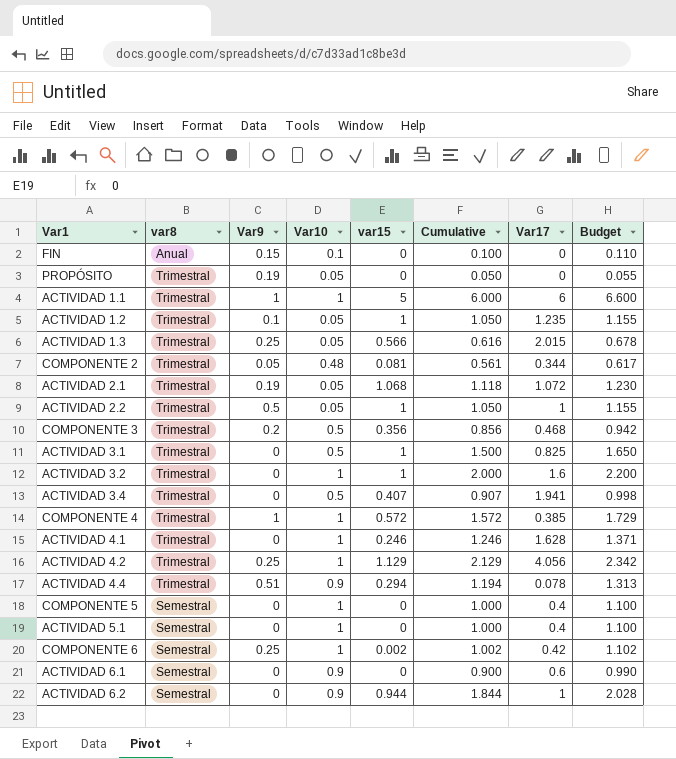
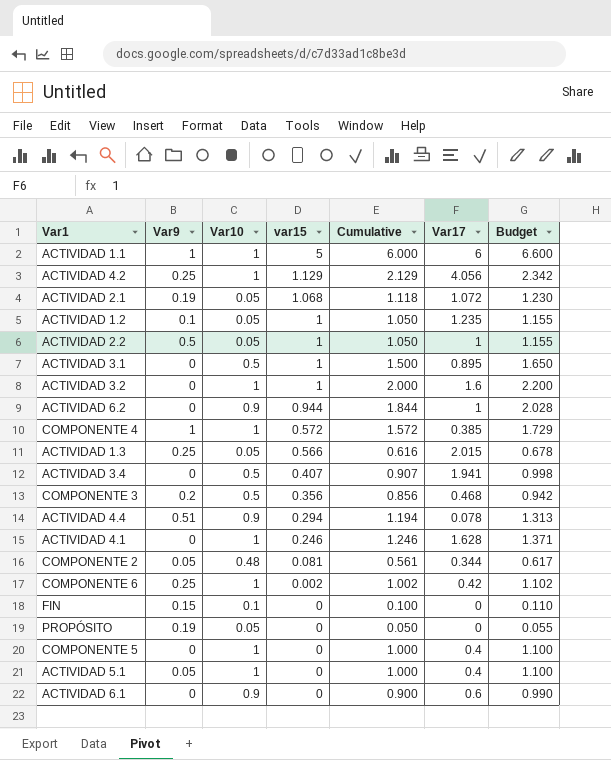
row order: none -> var15 descending
column var8 | position: 2 -> none
ACTIVIDAD 3.1 | Var17: 0.825 -> 0.895
ACTIVIDAD 5.1 | Var9: 0 -> 0.05

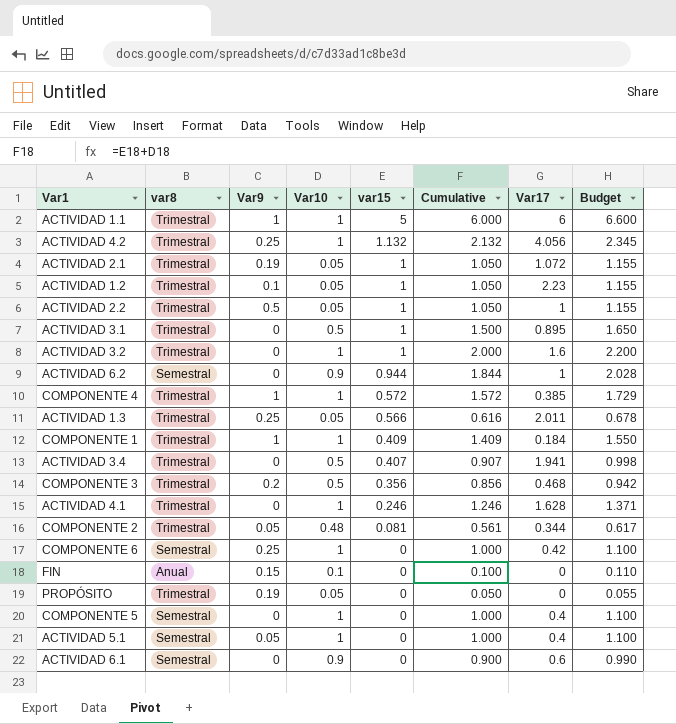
column var8 | position: none -> 2
row ACTIVIDAD 4.4: 0.51 | 0.9 | 0.294 | 1.194 | 0.078 | 1.313 -> none
ACTIVIDAD 4.2 | var15: 1.129 -> 1.132
ACTIVIDAD 4.2 | Cumulative: 2.129 -> 2.132
ACTIVIDAD 4.2 | Budget: 2.342 -> 2.345
ACTIVIDAD 2.1 | var15: 1.068 -> 1
ACTIVIDAD 2.1 | Cumulative: 1.118 -> 1.050
ACTIVIDAD 2.1 | Budget: 1.230 -> 1.155
ACTIVIDAD 1.2 | Var17: 1.235 -> 2.23
ACTIVIDAD 1.3 | Var17: 2.015 -> 2.011
row COMPONENTE 1: none -> Trimestral | 1 | 1 | 0.409 | 1.409 | 0.184 | 1.550
COMPONENTE 6 | var15: 0.002 -> 0
COMPONENTE 6 | Cumulative: 1.002 -> 1.000
COMPONENTE 6 | Budget: 1.102 -> 1.100

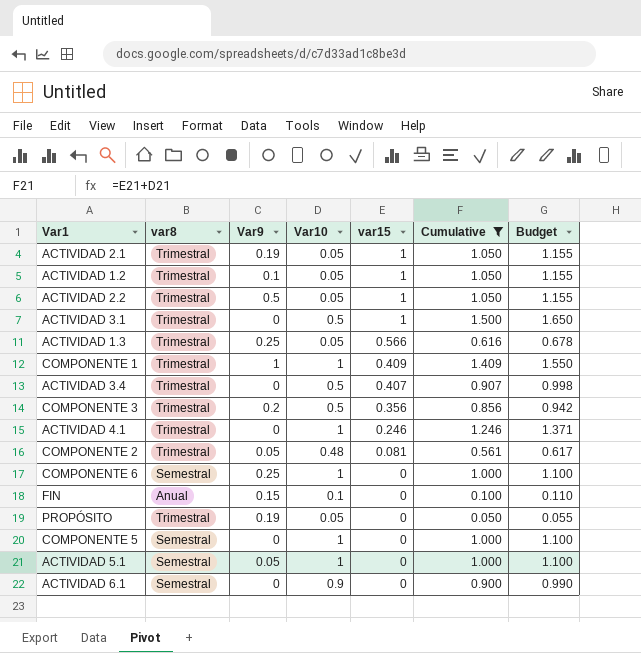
filter: none -> Cumulative <= 1.500
column Var17 | position: 7 -> none

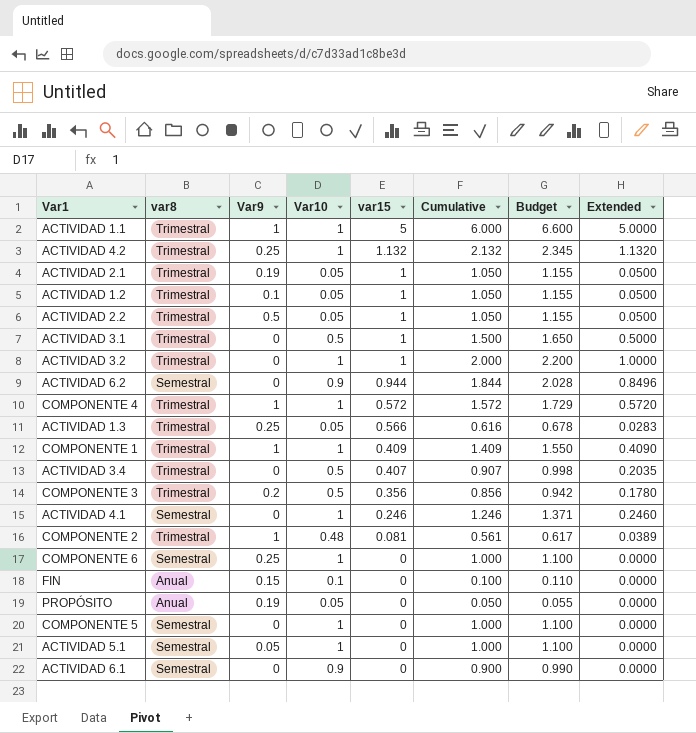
filter: Cumulative <= 1.500 -> none
column Extended | formula: none -> [Var10] * [var15]
ACTIVIDAD 4.1 | var8: Trimestral -> Semestral
COMPONENTE 2 | Var9: 0.05 -> 1
PROPÓSITO | var8: Trimestral -> Anual

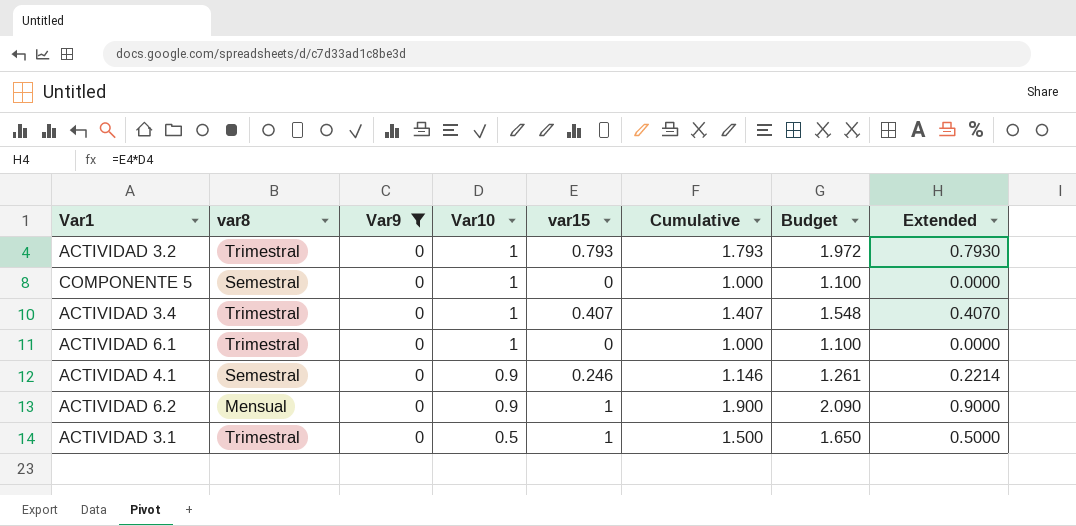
filter: none -> Var9 = 0
row order: var15 descending -> Var10 descending
ACTIVIDAD 3.2 | var15: 1 -> 0.793
ACTIVIDAD 3.2 | Cumulative: 2.000 -> 1.793
ACTIVIDAD 3.2 | Budget: 2.200 -> 1.972
ACTIVIDAD 3.2 | Extended: 1.0000 -> 0.7930
ACTIVIDAD 3.4 | Var10: 0.5 -> 1
ACTIVIDAD 3.4 | Cumulative: 0.907 -> 1.407
ACTIVIDAD 3.4 | Budget: 0.998 -> 1.548
ACTIVIDAD 3.4 | Extended: 0.2035 -> 0.4070
ACTIVIDAD 6.1 | var8: Semestral -> Trimestral
ACTIVIDAD 6.1 | Var10: 0.9 -> 1
ACTIVIDAD 6.1 | Cumulative: 0.900 -> 1.000
ACTIVIDAD 6.1 | Budget: 0.990 -> 1.100
ACTIVIDAD 4.1 | Var10: 1 -> 0.9
ACTIVIDAD 4.1 | Cumulative: 1.246 -> 1.146
ACTIVIDAD 4.1 | Budget: 1.371 -> 1.261
ACTIVIDAD 4.1 | Extended: 0.2460 -> 0.2214
ACTIVIDAD 6.2 | var8: Semestral -> Mensual
ACTIVIDAD 6.2 | var15: 0.944 -> 1
ACTIVIDAD 6.2 | Cumulative: 1.844 -> 1.900
ACTIVIDAD 6.2 | Budget: 2.028 -> 2.090
ACTIVIDAD 6.2 | Extended: 0.8496 -> 0.9000

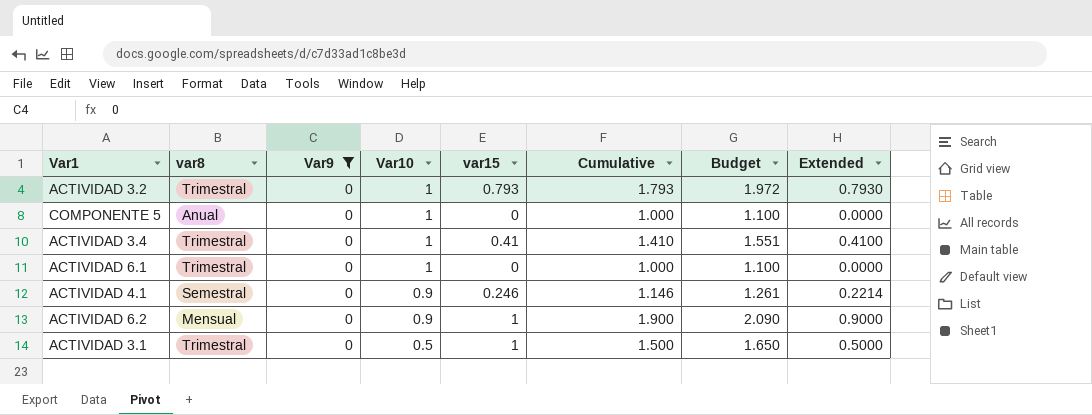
COMPONENTE 5 | var8: Semestral -> Anual
ACTIVIDAD 3.4 | var15: 0.407 -> 0.41
ACTIVIDAD 3.4 | Cumulative: 1.407 -> 1.410
ACTIVIDAD 3.4 | Budget: 1.548 -> 1.551
ACTIVIDAD 3.4 | Extended: 0.4070 -> 0.4100

